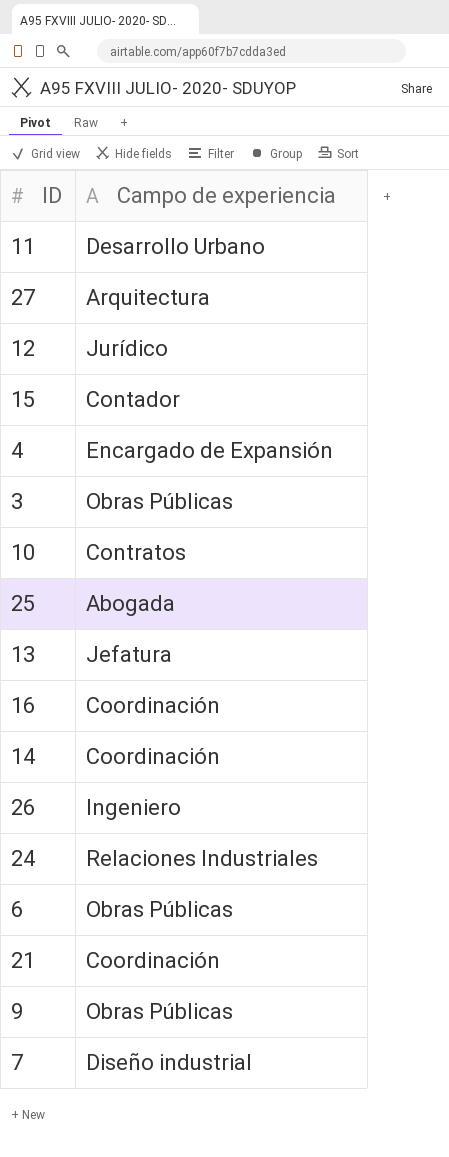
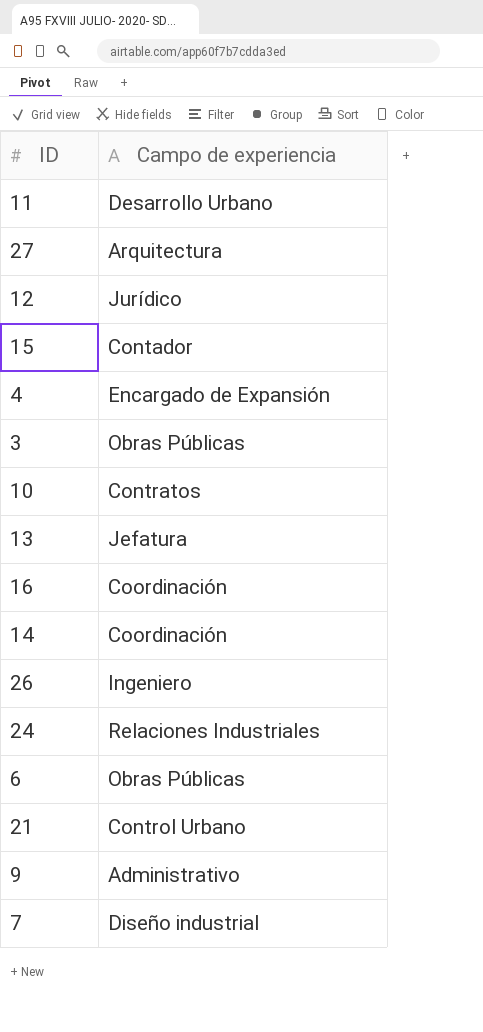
row 25: Abogada -> none
21 | Campo de experiencia: Coordinación -> Control Urbano
9 | Campo de experiencia: Obras Públicas -> Administrativo

